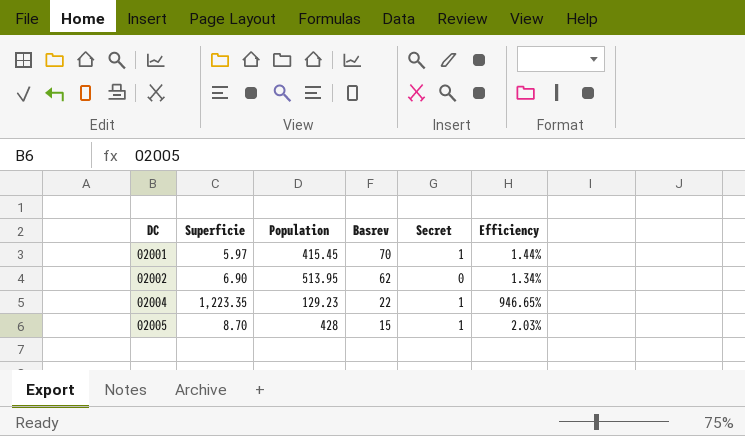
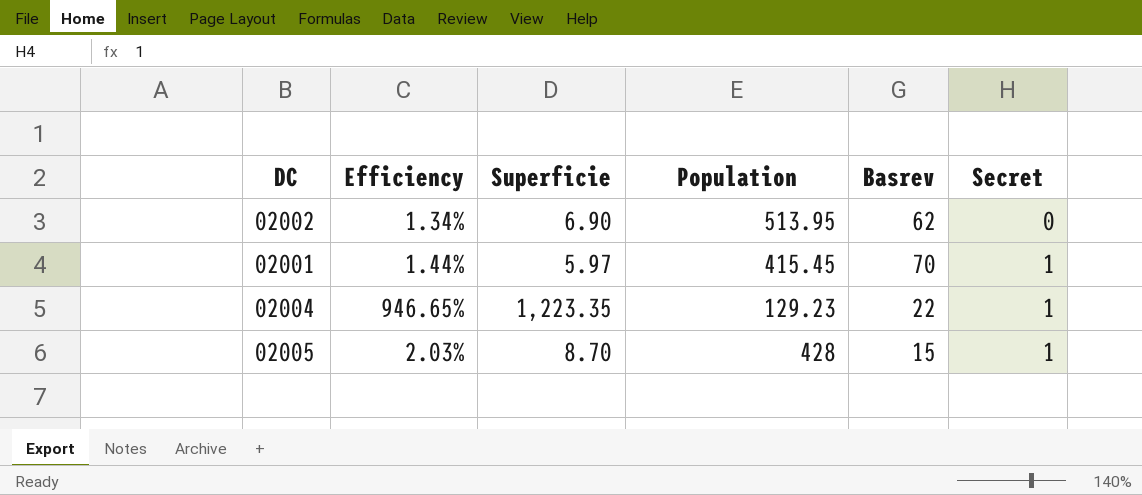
row order: DC ascending -> Secret ascending
column Efficiency | position: 6 -> 2

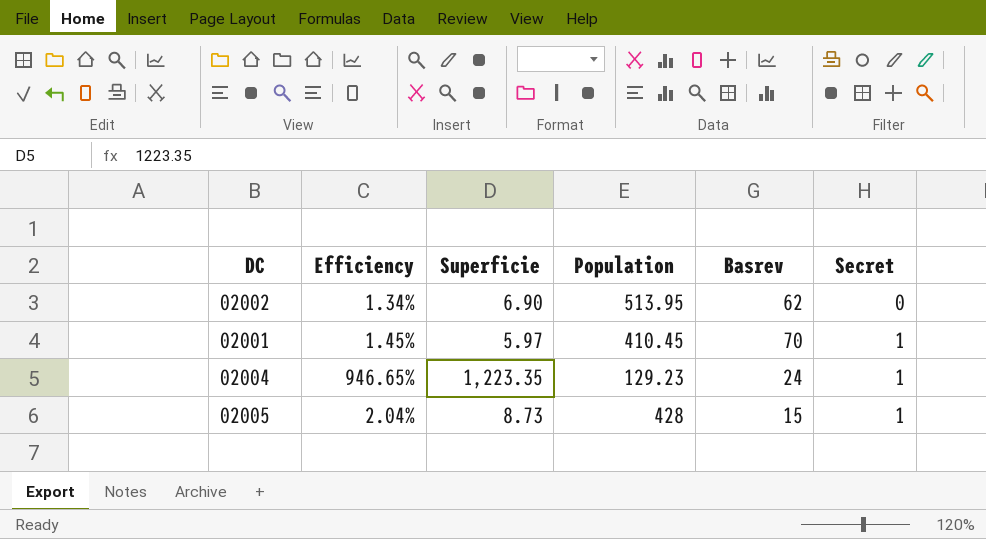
02001 | Efficiency: 1.44% -> 1.45%
02001 | Population: 415.45 -> 410.45
02004 | Basrev: 22 -> 24
02005 | Efficiency: 2.03% -> 2.04%
02005 | Superficie: 8.70 -> 8.73

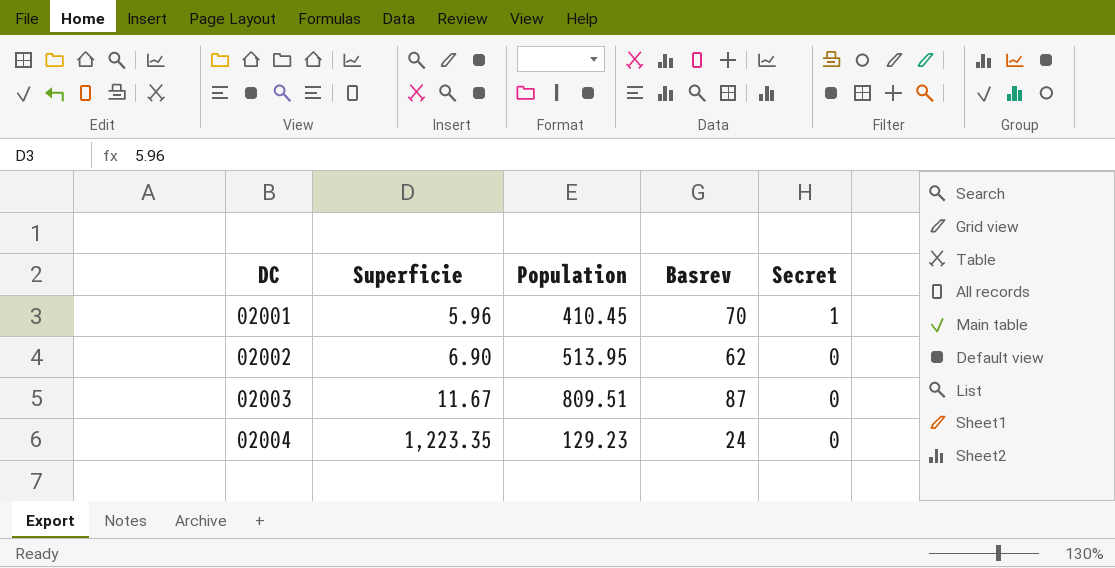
row order: Secret ascending -> DC ascending
column Efficiency | formula: [Superficie] / [Population] -> none
row 02005: 2.04% | 8.73 | 428 | 15 | 1 -> none
02001 | Superficie: 5.97 -> 5.96
row 02003: none -> 11.67 | 809.51 | 87 | 0
02004 | Secret: 1 -> 0

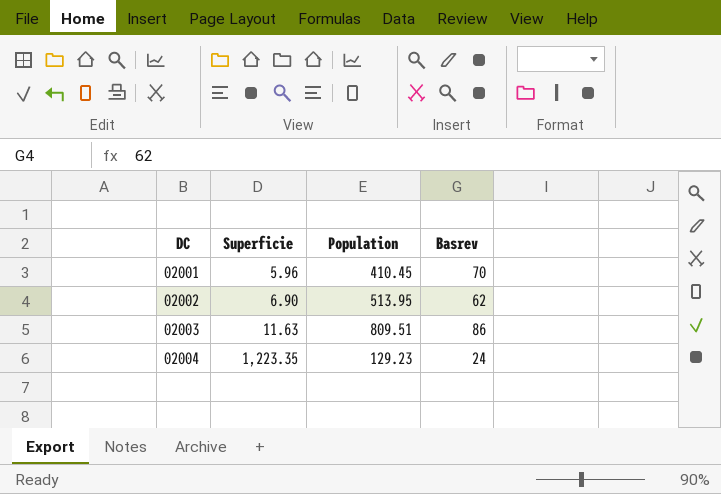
column Secret | position: 5 -> none
02003 | Superficie: 11.67 -> 11.63
02003 | Basrev: 87 -> 86

